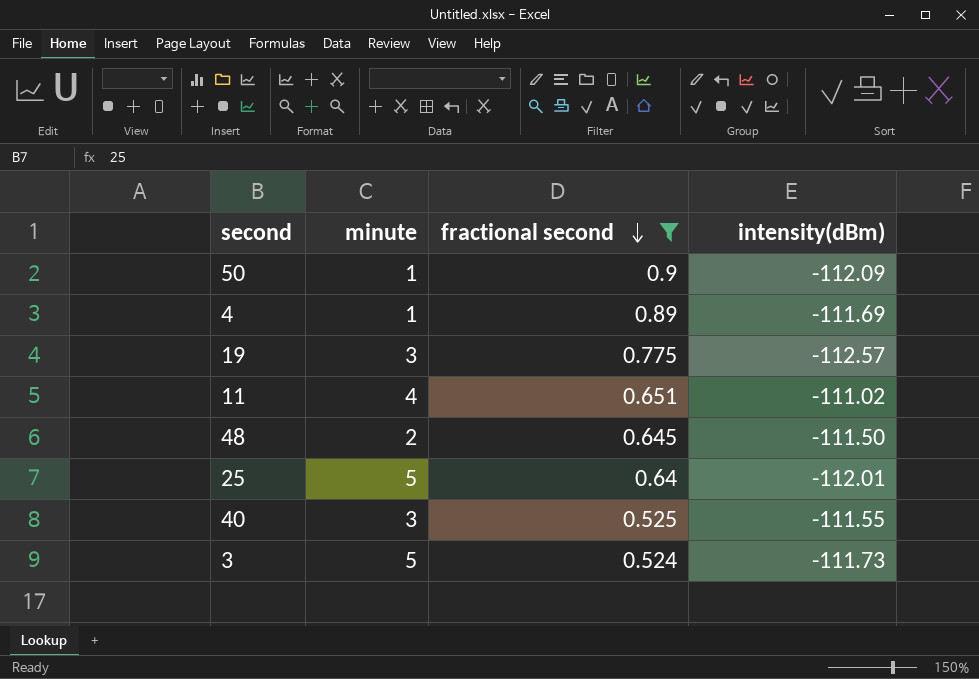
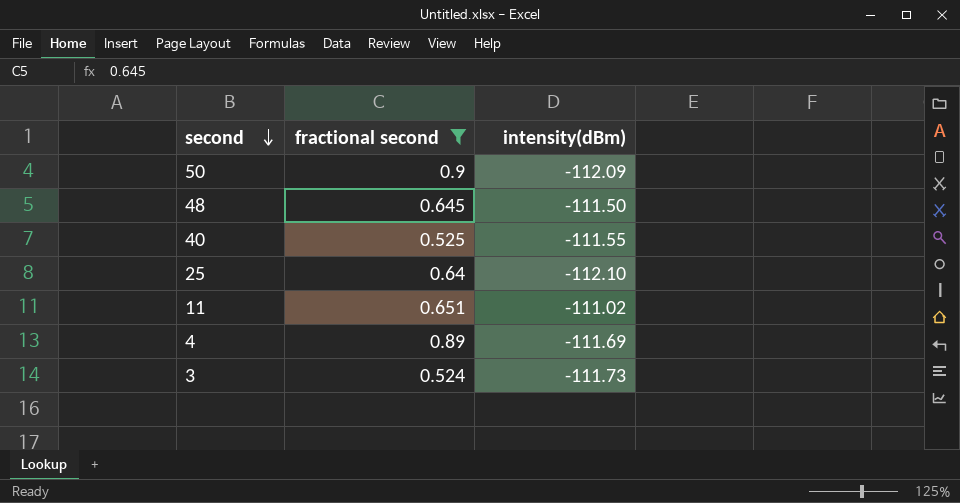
row order: fractional second descending -> second descending
column minute | position: 2 -> none
row 19: 3 | 0.775 | -112.57 -> none
25 | intensity(dBm): -112.01 -> -112.10

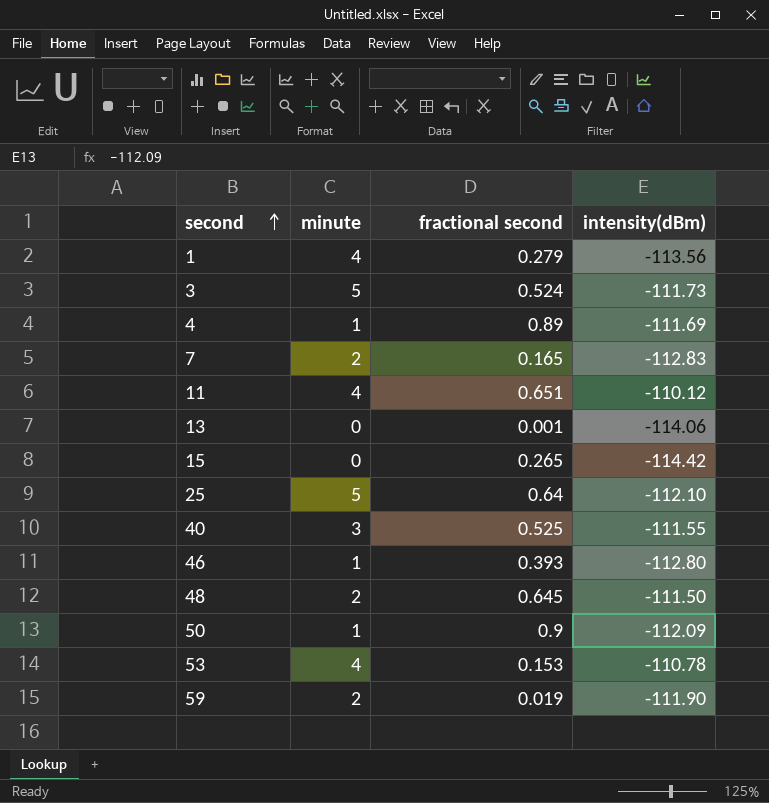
filter: fractional second >= 0.524 -> none
row order: second descending -> second ascending
column minute | position: none -> 2
11 | intensity(dBm): -111.02 -> -110.12

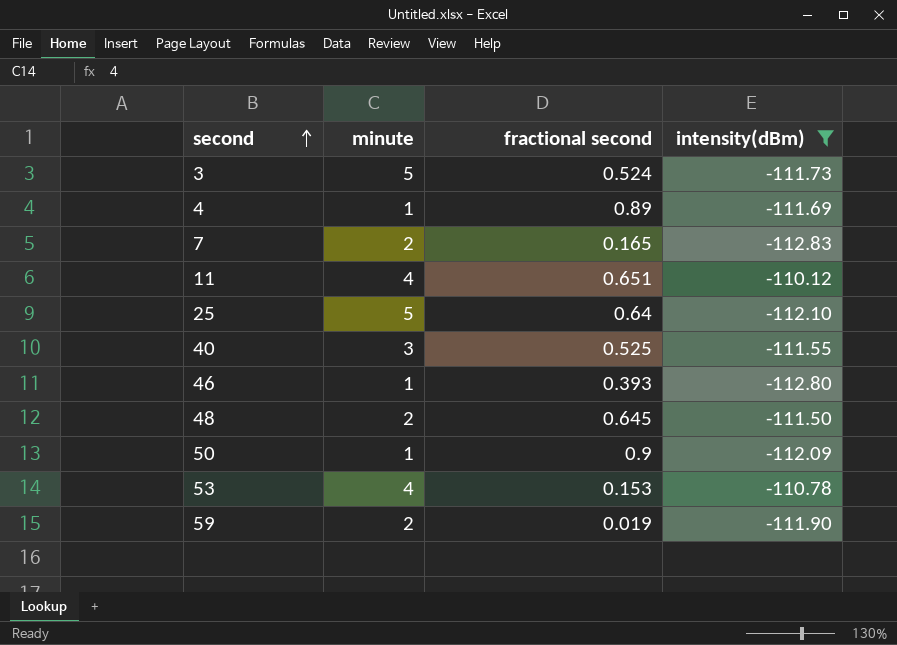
filter: none -> intensity(dBm) >= -112.83

